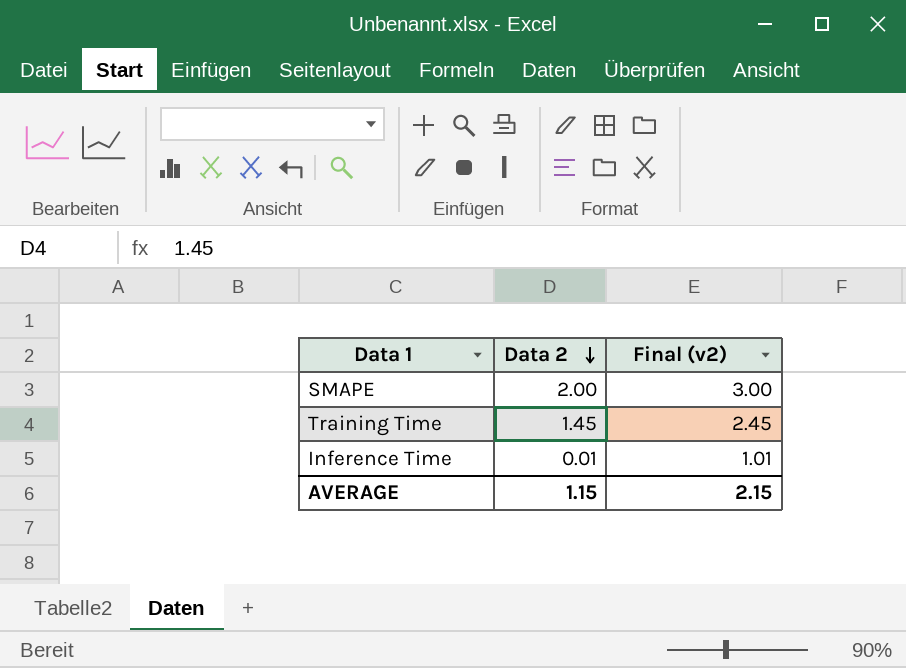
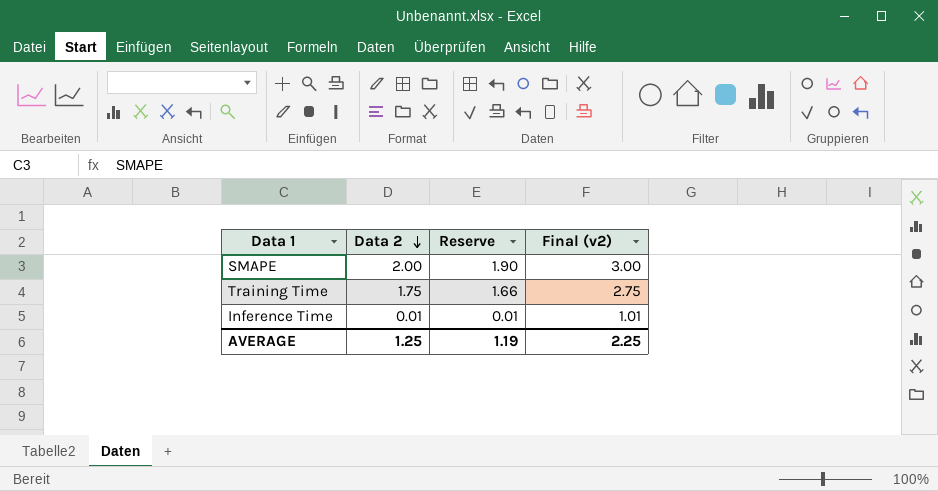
column Reserve | formula: none -> [Data 2] * 0.95
Training Time | Data 2: 1.45 -> 1.75
Training Time | Final (v2): 2.45 -> 2.75
AVERAGE | Data 2: 1.15 -> 1.25
AVERAGE | Final (v2): 2.15 -> 2.25

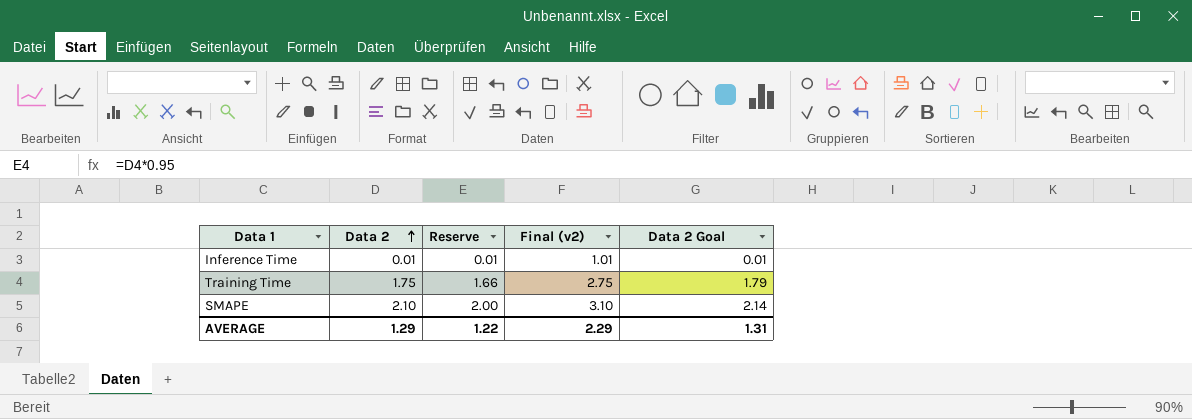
row order: Data 2 descending -> Data 2 ascending
column Data 2 Goal | formula: none -> [Data 2] * 1.02
SMAPE | Data 2: 2.00 -> 2.10
SMAPE | Reserve: 1.90 -> 2.00
SMAPE | Final (v2): 3.00 -> 3.10
AVERAGE | Data 2: 1.25 -> 1.29
AVERAGE | Reserve: 1.19 -> 1.22
AVERAGE | Final (v2): 2.25 -> 2.29

